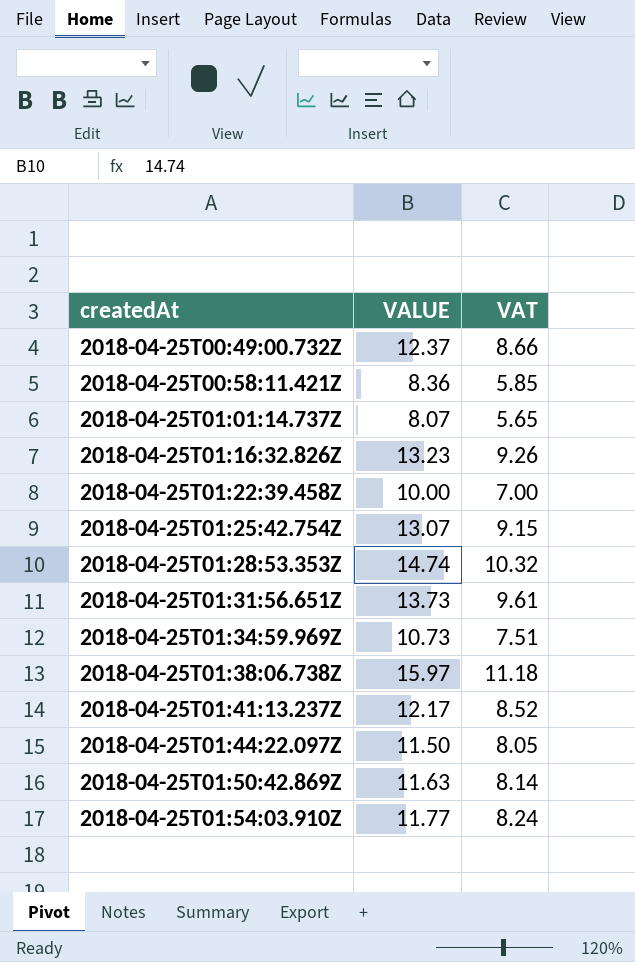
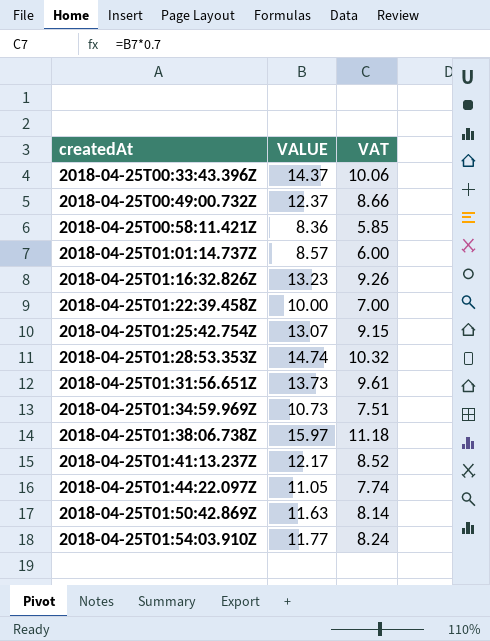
row 2018-04-25T00:33:43.396Z: none -> 14.37 | 10.06
2018-04-25T01:01:14.737Z | VALUE: 8.07 -> 8.57
2018-04-25T01:01:14.737Z | VAT: 5.65 -> 6.00
2018-04-25T01:44:22.097Z | VALUE: 11.50 -> 11.05
2018-04-25T01:44:22.097Z | VAT: 8.05 -> 7.74

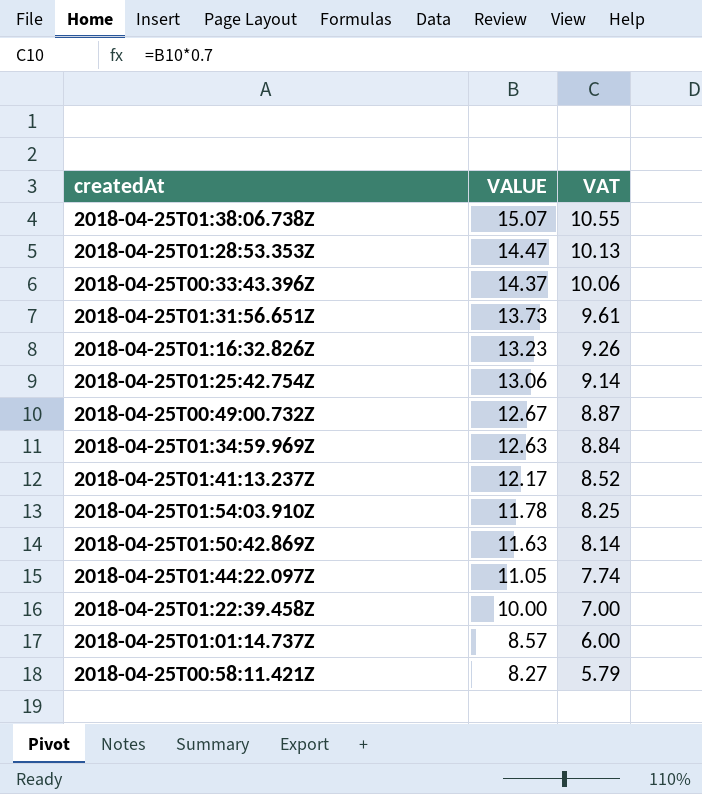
row order: createdAt ascending -> VALUE descending
2018-04-25T01:38:06.738Z | VALUE: 15.97 -> 15.07
2018-04-25T01:38:06.738Z | VAT: 11.18 -> 10.55
2018-04-25T01:28:53.353Z | VALUE: 14.74 -> 14.47
2018-04-25T01:28:53.353Z | VAT: 10.32 -> 10.13
2018-04-25T01:25:42.754Z | VALUE: 13.07 -> 13.06
2018-04-25T01:25:42.754Z | VAT: 9.15 -> 9.14
2018-04-25T00:49:00.732Z | VALUE: 12.37 -> 12.67
2018-04-25T00:49:00.732Z | VAT: 8.66 -> 8.87
2018-04-25T01:34:59.969Z | VALUE: 10.73 -> 12.63
2018-04-25T01:34:59.969Z | VAT: 7.51 -> 8.84
2018-04-25T01:54:03.910Z | VALUE: 11.77 -> 11.78
2018-04-25T01:54:03.910Z | VAT: 8.24 -> 8.25
2018-04-25T00:58:11.421Z | VALUE: 8.36 -> 8.27
2018-04-25T00:58:11.421Z | VAT: 5.85 -> 5.79

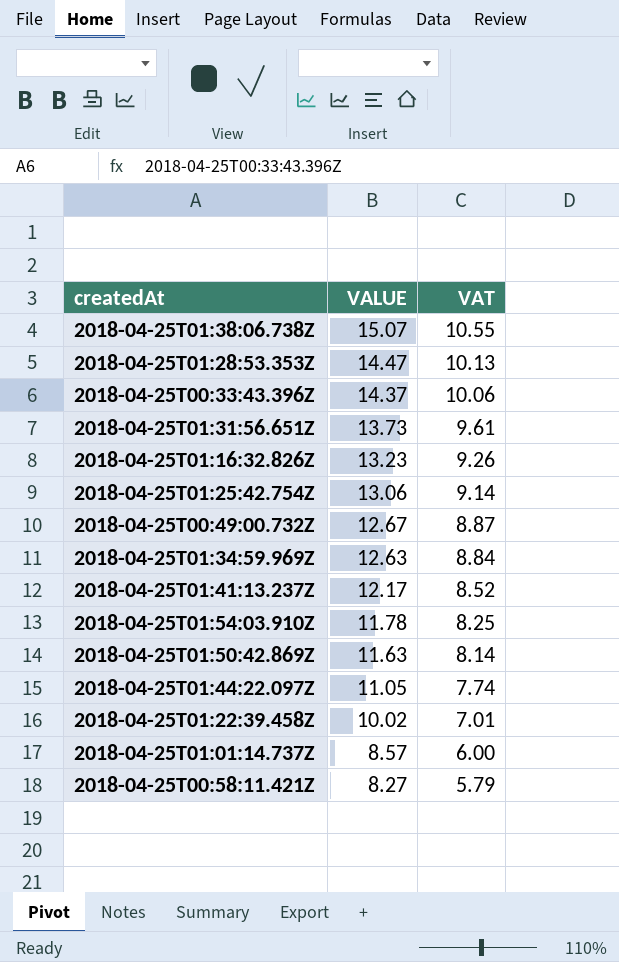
2018-04-25T01:22:39.458Z | VALUE: 10.00 -> 10.02
2018-04-25T01:22:39.458Z | VAT: 7.00 -> 7.01

